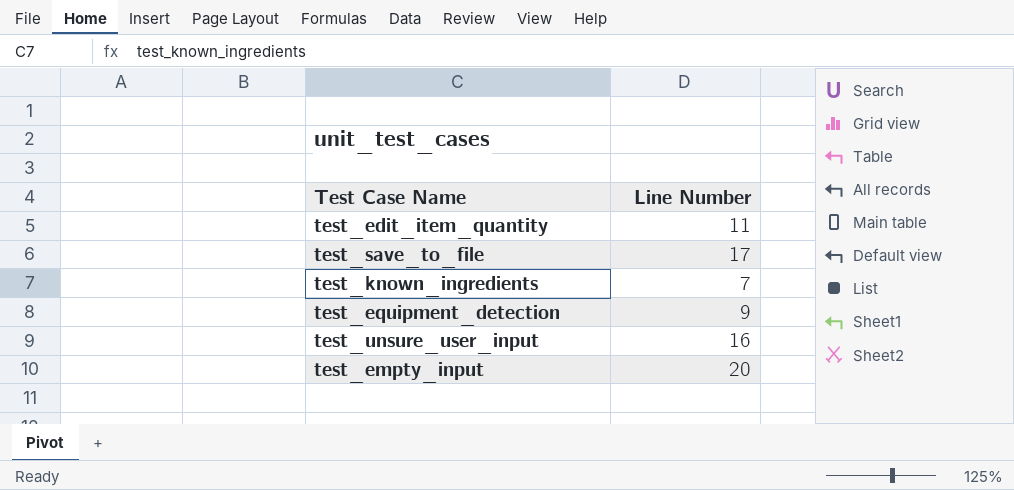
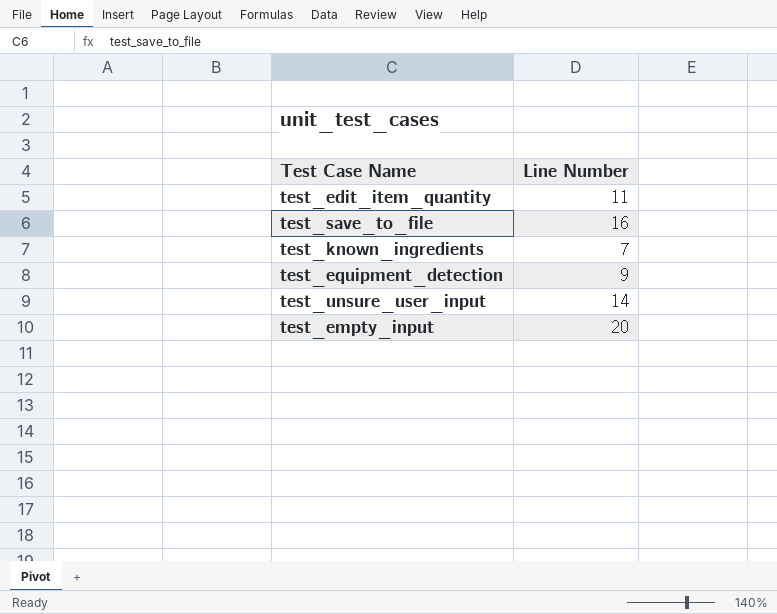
test_save_to_file | Line Number: 17 -> 16
test_unsure_user_input | Line Number: 16 -> 14

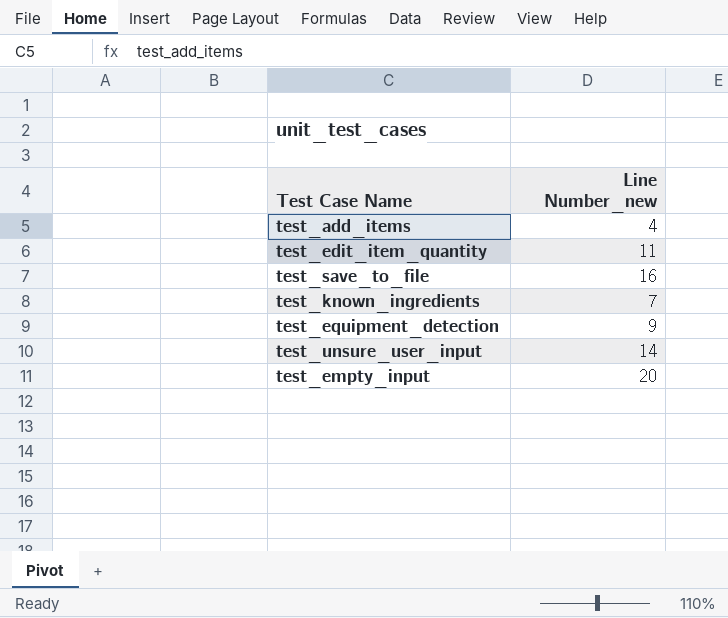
column name: Line Number -> Line Number_new
row test_add_items: none -> 4

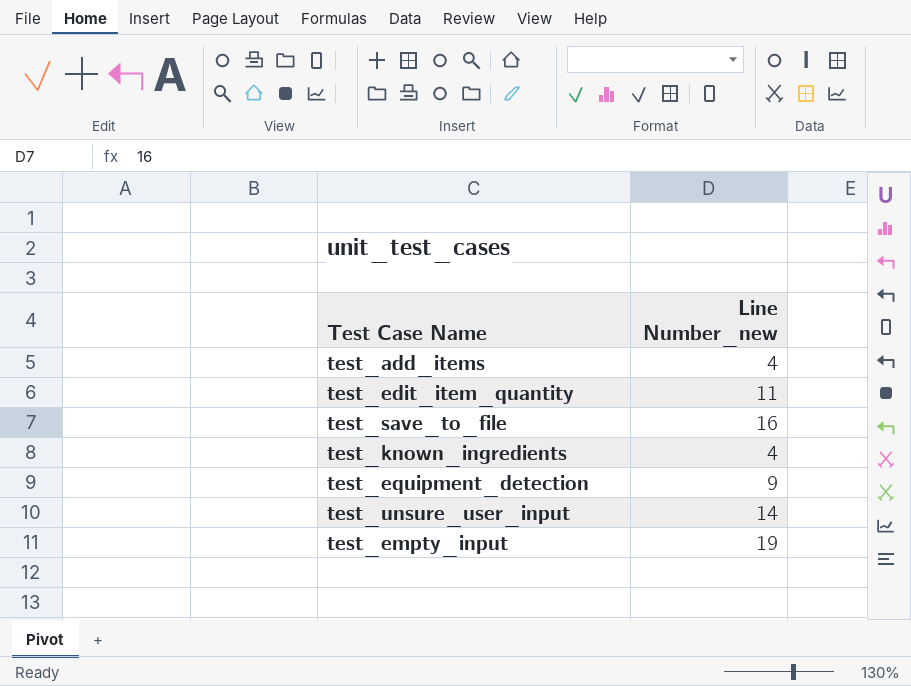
test_known_ingredients | Line Number_new: 7 -> 4
test_empty_input | Line Number_new: 20 -> 19

